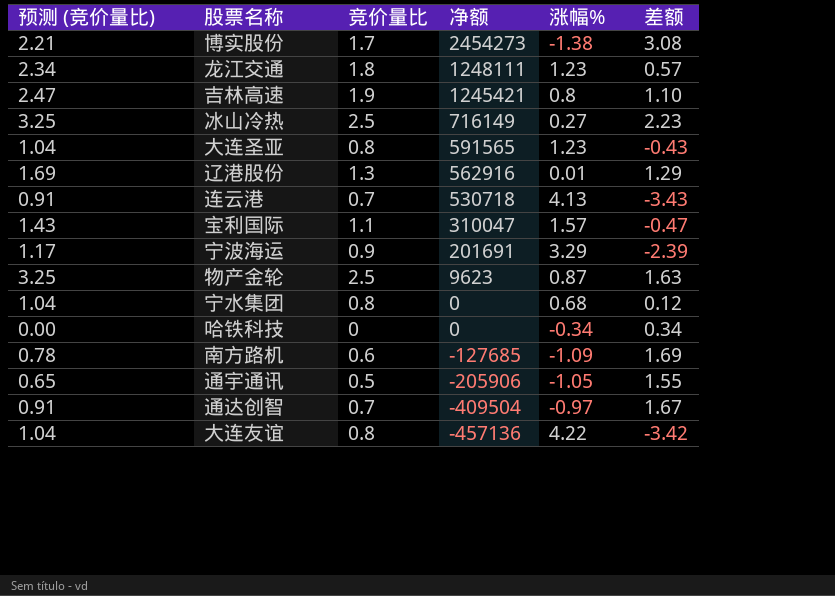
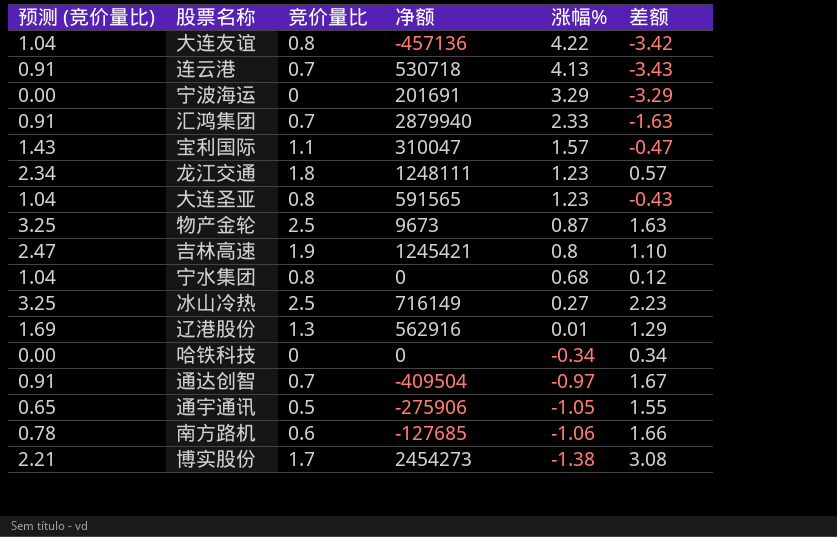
row order: 净额 descending -> 涨幅% descending
宁波海运 | 预测 (竞价量比): 1.17 -> 0.00
宁波海运 | 竞价量比: 0.9 -> 0
宁波海运 | 差额: -2.39 -> -3.29
row 汇鸿集团: none -> 0.91 | 0.7 | 2879940 | 2.33 | -1.63
物产金轮 | 净额: 9623 -> 9673
通宇通讯 | 净额: -205906 -> -275906
南方路机 | 涨幅%: -1.09 -> -1.06
南方路机 | 差额: 1.69 -> 1.66

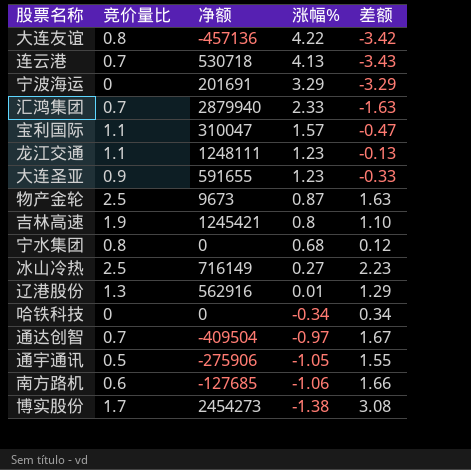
column 预测 (竞价量比) | formula: [竞价量比] * 1.3 -> none
龙江交通 | 竞价量比: 1.8 -> 1.1
龙江交通 | 差额: 0.57 -> -0.13
大连圣亚 | 竞价量比: 0.8 -> 0.9
大连圣亚 | 净额: 591565 -> 591655
大连圣亚 | 差额: -0.43 -> -0.33

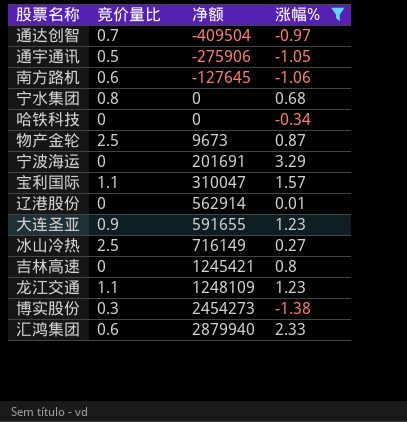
filter: none -> 涨幅% <= 3.29
row order: 涨幅% descending -> 净额 ascending
column 差额 | formula: [竞价量比] - [涨幅%] -> none
南方路机 | 净额: -127685 -> -127645
辽港股份 | 竞价量比: 1.3 -> 0
辽港股份 | 净额: 562916 -> 562914
吉林高速 | 竞价量比: 1.9 -> 0
龙江交通 | 净额: 1248111 -> 1248109
博实股份 | 竞价量比: 1.7 -> 0.3
汇鸿集团 | 竞价量比: 0.7 -> 0.6

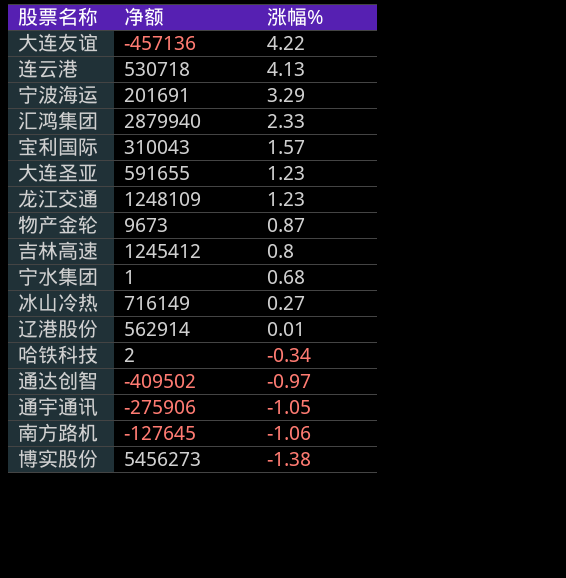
filter: 涨幅% <= 3.29 -> none
row order: 净额 ascending -> 涨幅% descending
column 竞价量比 | position: 2 -> none
宝利国际 | 净额: 310047 -> 310043
吉林高速 | 净额: 1245421 -> 1245412
宁水集团 | 净额: 0 -> 1
哈铁科技 | 净额: 0 -> 2
通达创智 | 净额: -409504 -> -409502
博实股份 | 净额: 2454273 -> 5456273

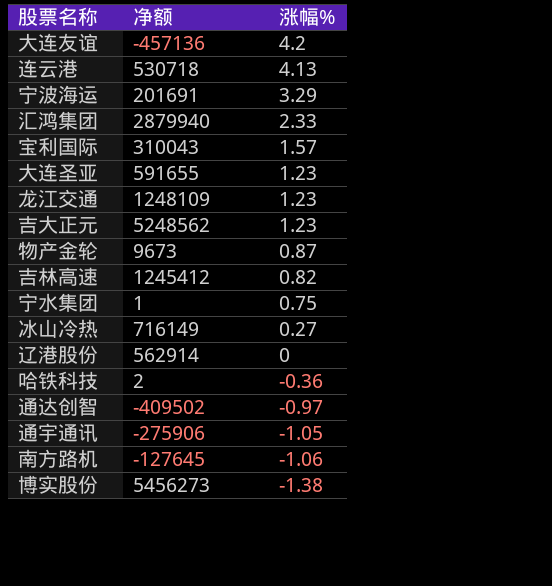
大连友谊 | 涨幅%: 4.22 -> 4.2
row 吉大正元: none -> 5248562 | 1.23
吉林高速 | 涨幅%: 0.8 -> 0.82
宁水集团 | 涨幅%: 0.68 -> 0.75
辽港股份 | 涨幅%: 0.01 -> 0
哈铁科技 | 涨幅%: -0.34 -> -0.36

